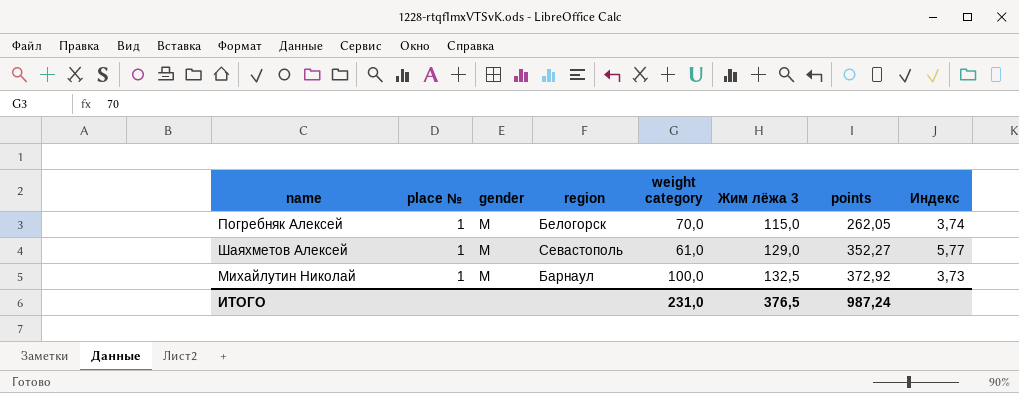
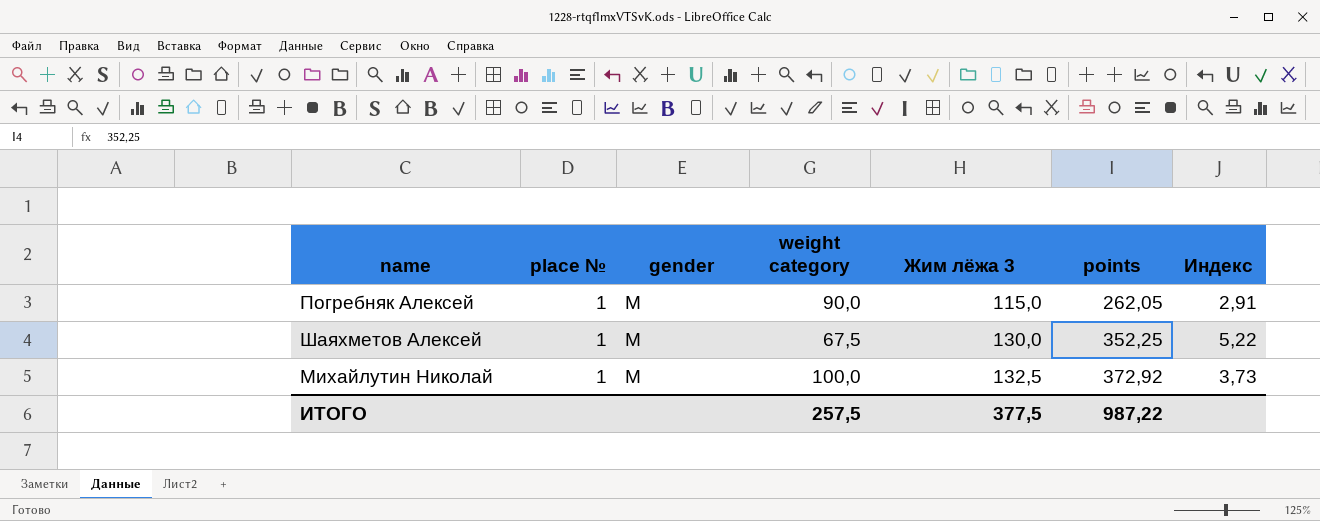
column region | position: 4 -> none
Погребняк Алексей | weight category: 70,0 -> 90,0
Погребняк Алексей | Индекс: 3,74 -> 2,91
Шаяхметов Алексей | weight category: 61,0 -> 67,5
Шаяхметов Алексей | Жим лёжа 3: 129,0 -> 130,0
Шаяхметов Алексей | points: 352,27 -> 352,25
Шаяхметов Алексей | Индекс: 5,77 -> 5,22
ИТОГО | weight category: 231,0 -> 257,5
ИТОГО | Жим лёжа 3: 376,5 -> 377,5
ИТОГО | points: 987,24 -> 987,22

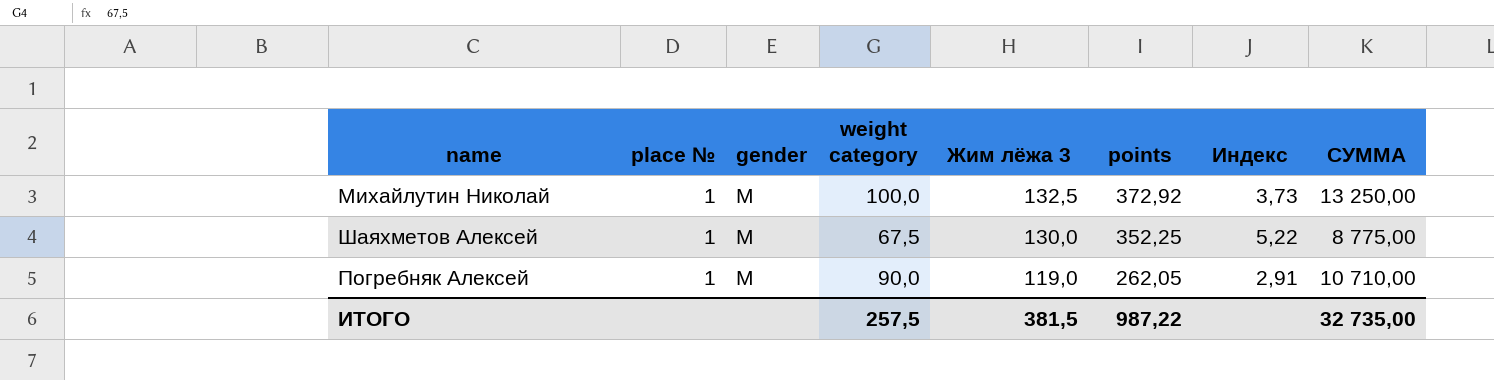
row order: Жим лёжа 3 ascending -> Жим лёжа 3 descending
column СУММА | formula: none -> [weight category] * [Жим лёжа 3]
Погребняк Алексей | Жим лёжа 3: 115,0 -> 119,0
ИТОГО | Жим лёжа 3: 377,5 -> 381,5

